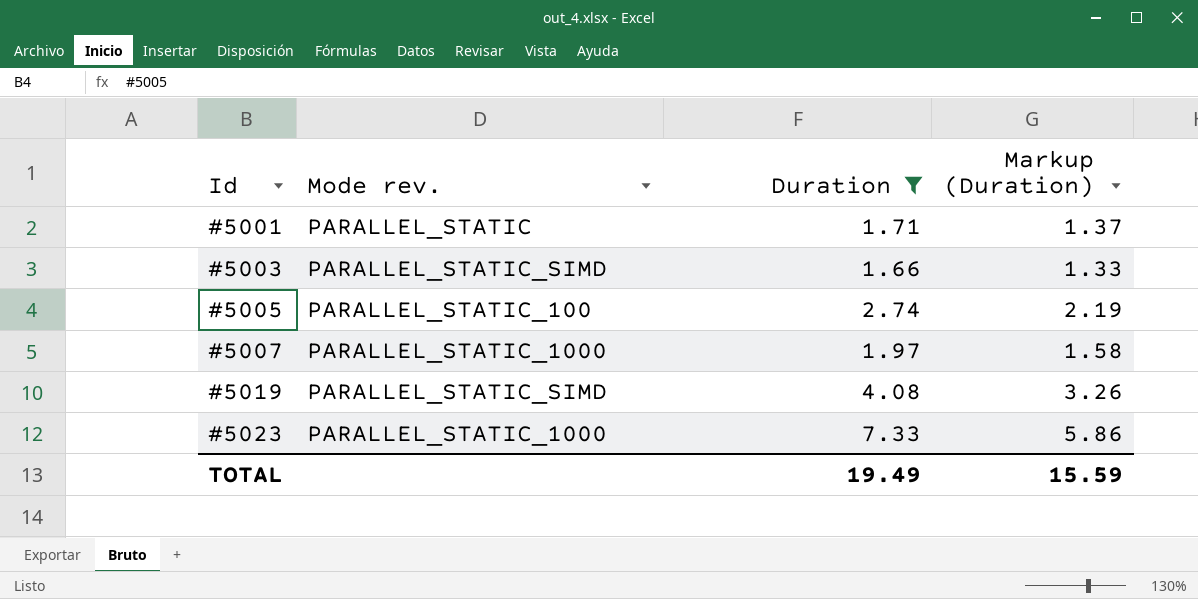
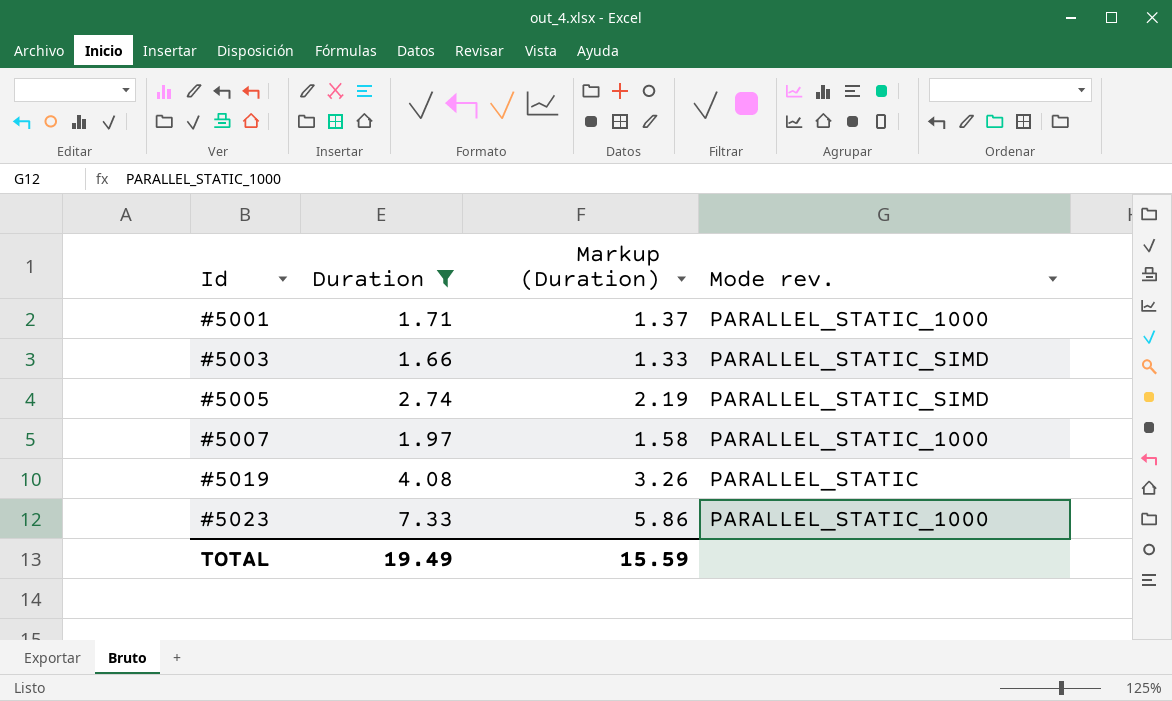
column Mode rev. | position: 2 -> 4
#5001 | Mode rev.: PARALLEL_STATIC -> PARALLEL_STATIC_1000
#5005 | Mode rev.: PARALLEL_STATIC_100 -> PARALLEL_STATIC_SIMD
#5019 | Mode rev.: PARALLEL_STATIC_SIMD -> PARALLEL_STATIC

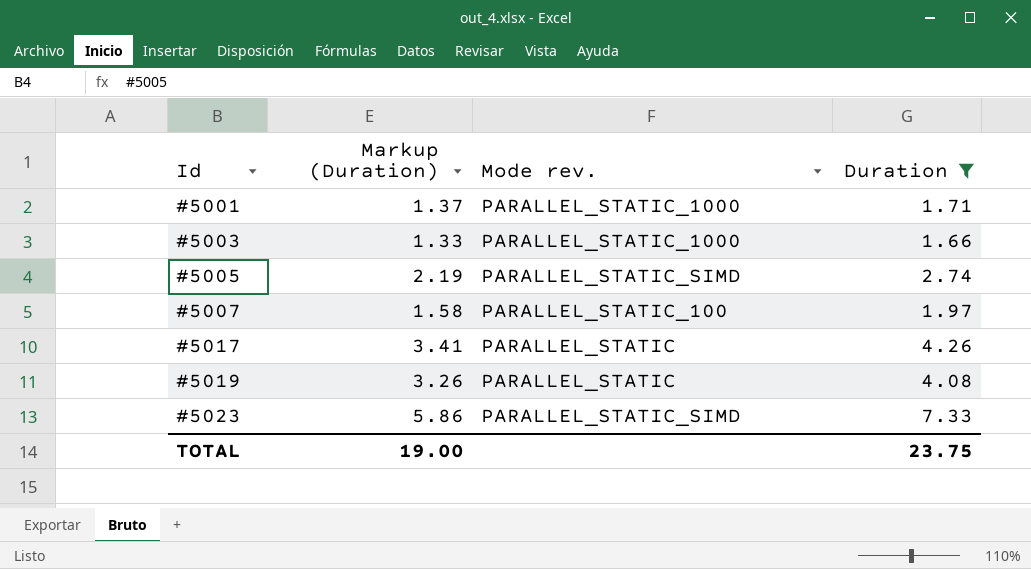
column Duration | position: 2 -> 4
#5003 | Mode rev.: PARALLEL_STATIC_SIMD -> PARALLEL_STATIC_1000
#5007 | Mode rev.: PARALLEL_STATIC_1000 -> PARALLEL_STATIC_100
row #5017: none -> 3.41 | PARALLEL_STATIC | 4.26
#5023 | Mode rev.: PARALLEL_STATIC_1000 -> PARALLEL_STATIC_SIMD
TOTAL | Markup (Duration): 15.59 -> 19.00
TOTAL | Duration: 19.49 -> 23.75

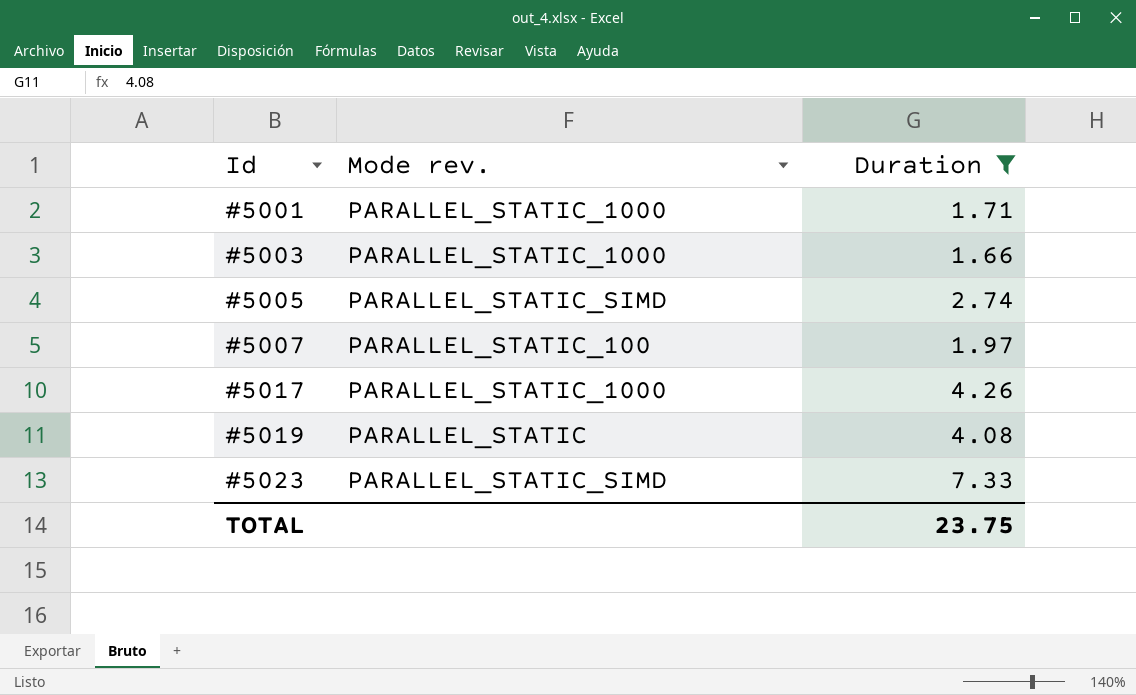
column Markup (Duration) | formula: [Duration] * 0.8 -> none
#5017 | Mode rev.: PARALLEL_STATIC -> PARALLEL_STATIC_1000

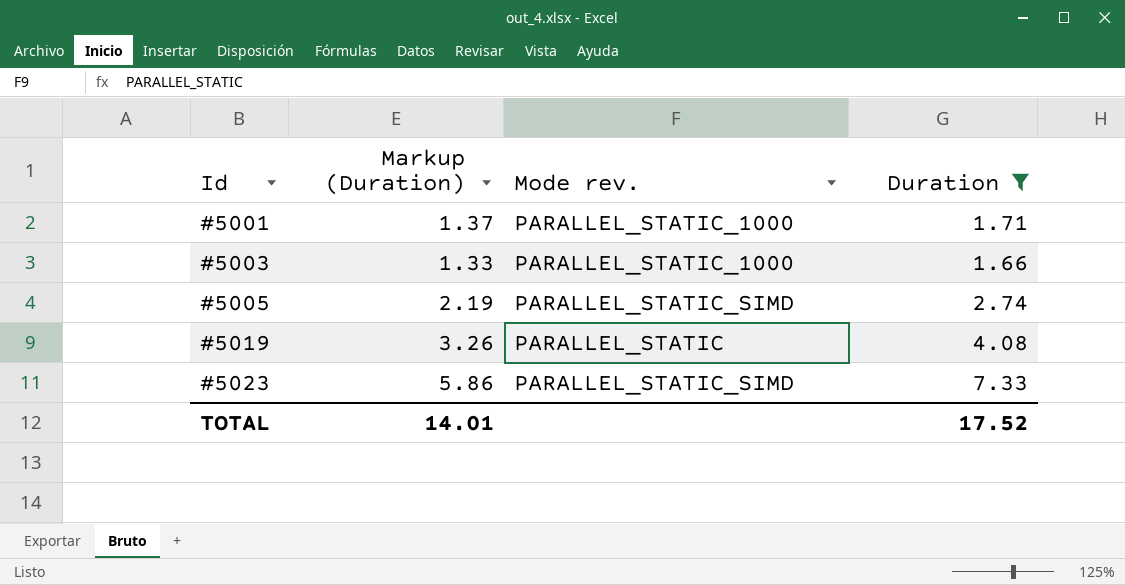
column Markup (Duration) | formula: none -> [Duration] * 0.8
row #5007: PARALLEL_STATIC_100 | 1.97 -> none
row #5017: PARALLEL_STATIC_1000 | 4.26 -> none
TOTAL | Duration: 23.75 -> 17.52

